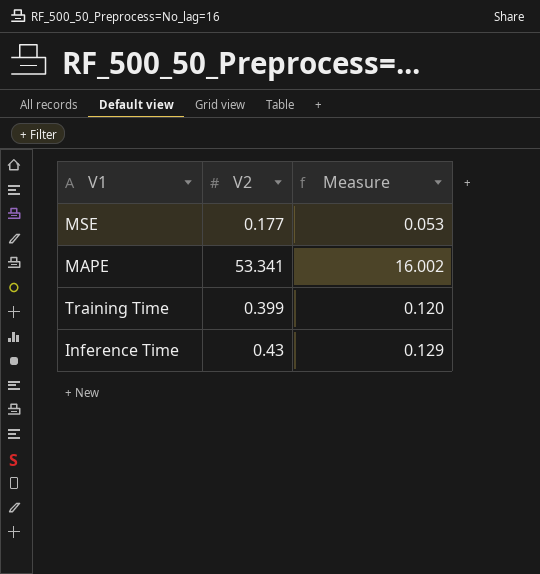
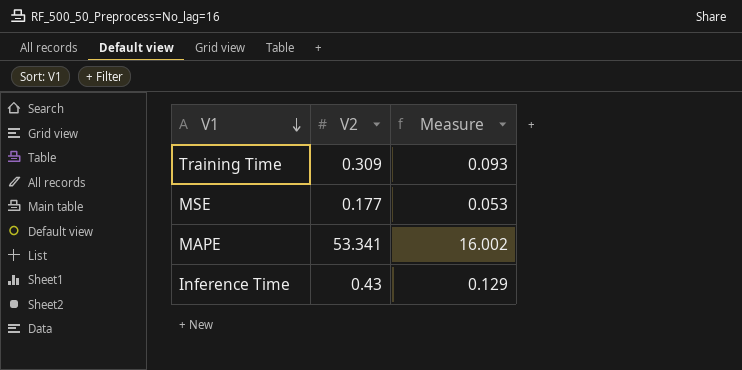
row order: none -> V1 descending
Training Time | V2: 0.399 -> 0.309
Training Time | Measure: 0.120 -> 0.093

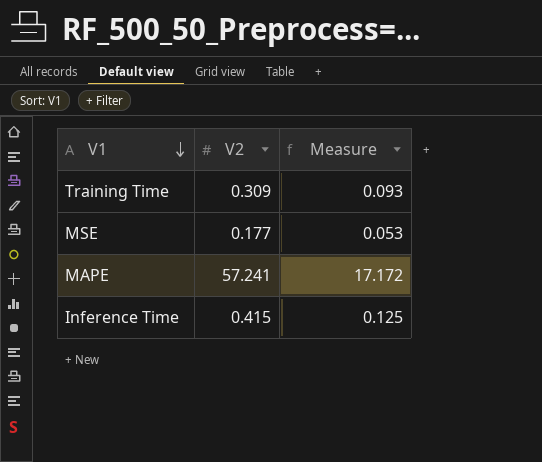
MAPE | V2: 53.341 -> 57.241
MAPE | Measure: 16.002 -> 17.172
Inference Time | V2: 0.43 -> 0.415
Inference Time | Measure: 0.129 -> 0.125

